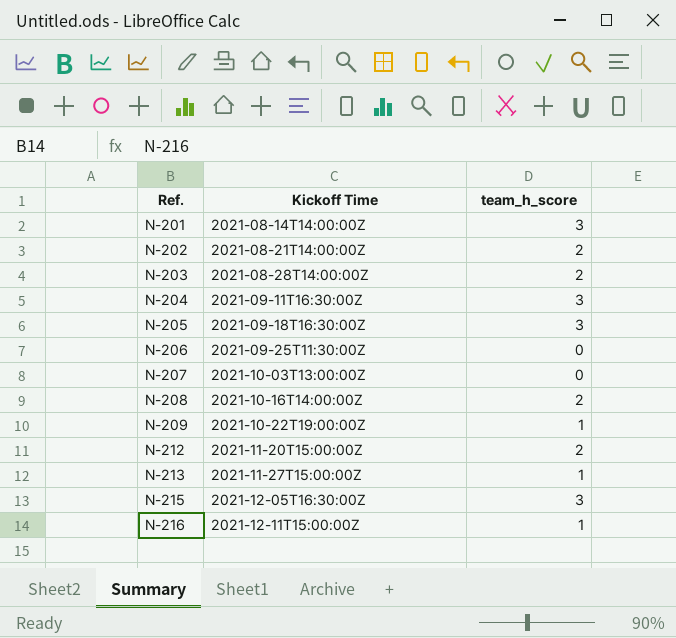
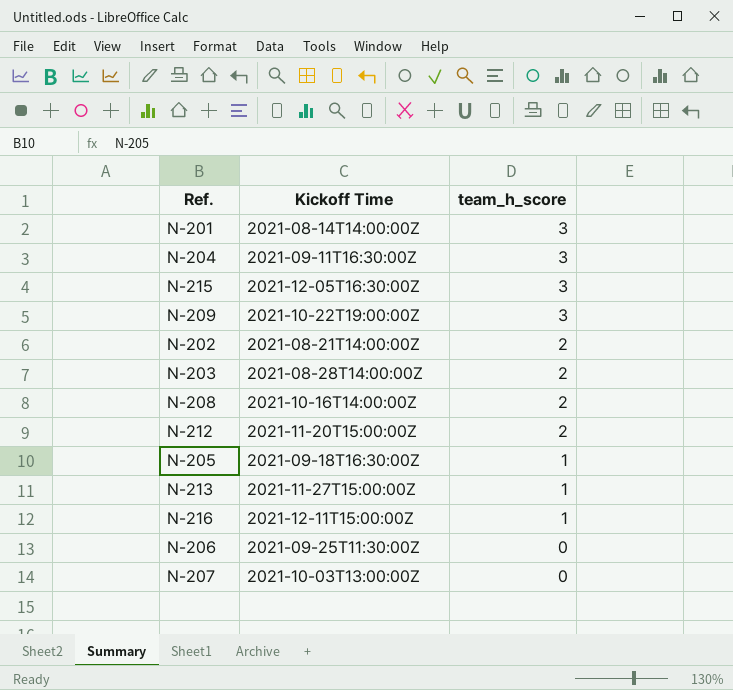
row order: Ref. ascending -> team_h_score descending
N-209 | team_h_score: 1 -> 3
N-205 | team_h_score: 3 -> 1

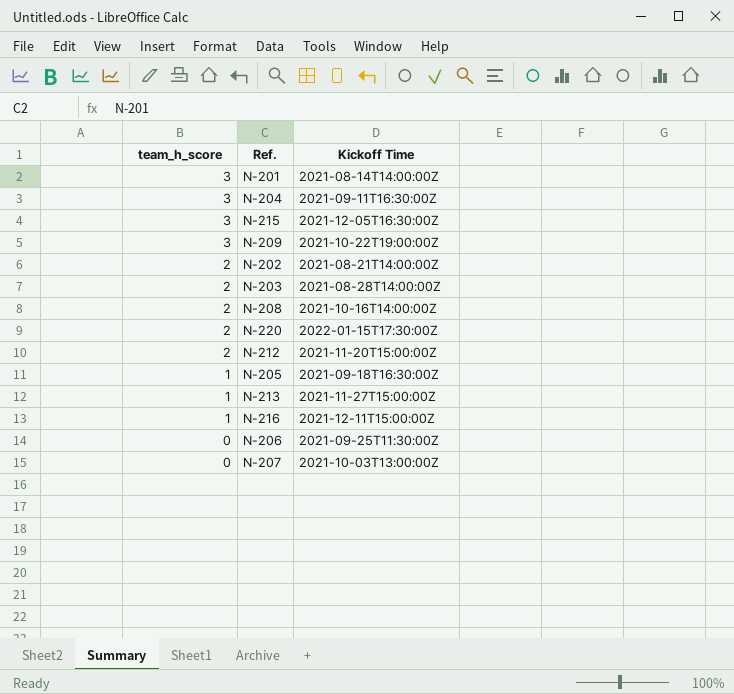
column team_h_score | position: 3 -> 1
row N-220: none -> 2 | 2022-01-15T17:30:00Z

